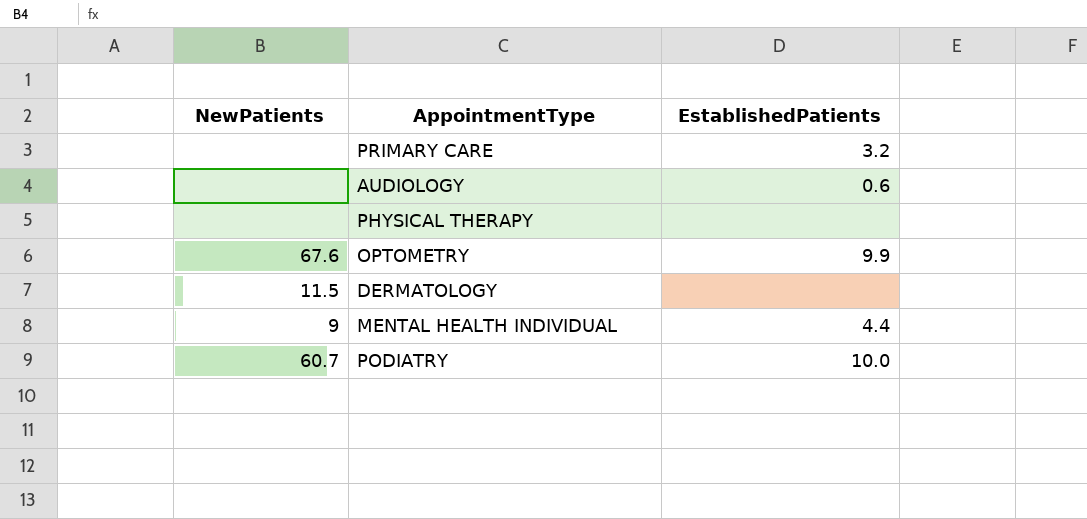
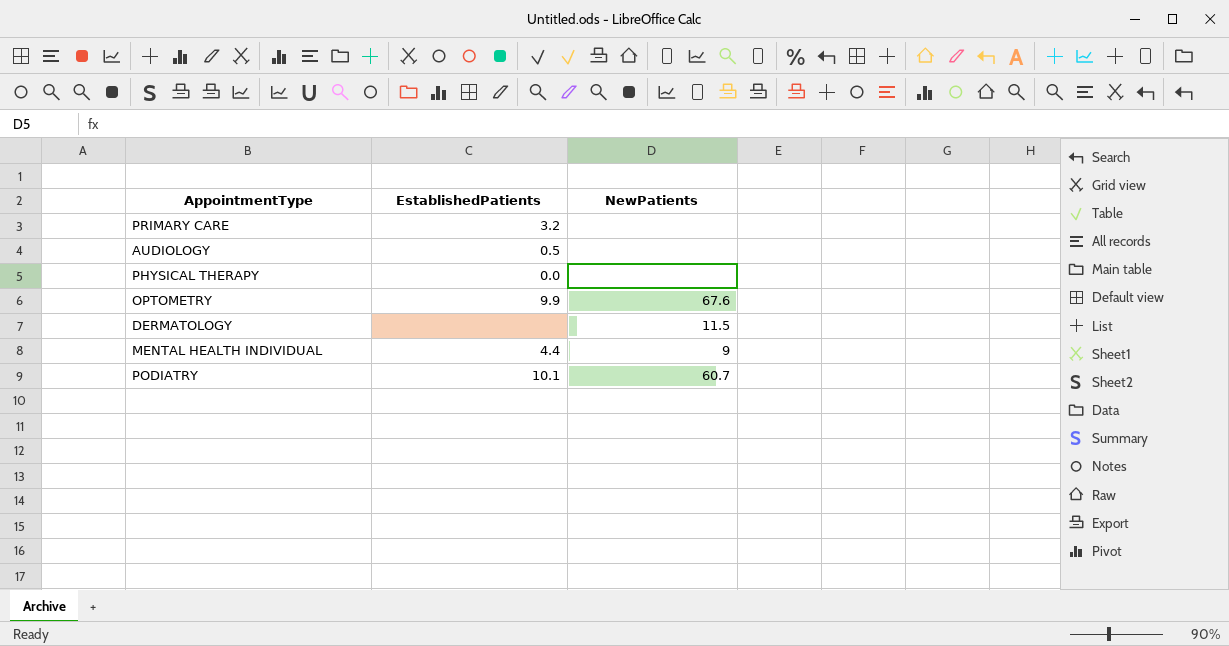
column NewPatients | position: 1 -> 3
AUDIOLOGY | EstablishedPatients: 0.6 -> 0.5
PHYSICAL THERAPY | EstablishedPatients: none -> 0.0
PODIATRY | EstablishedPatients: 10.0 -> 10.1

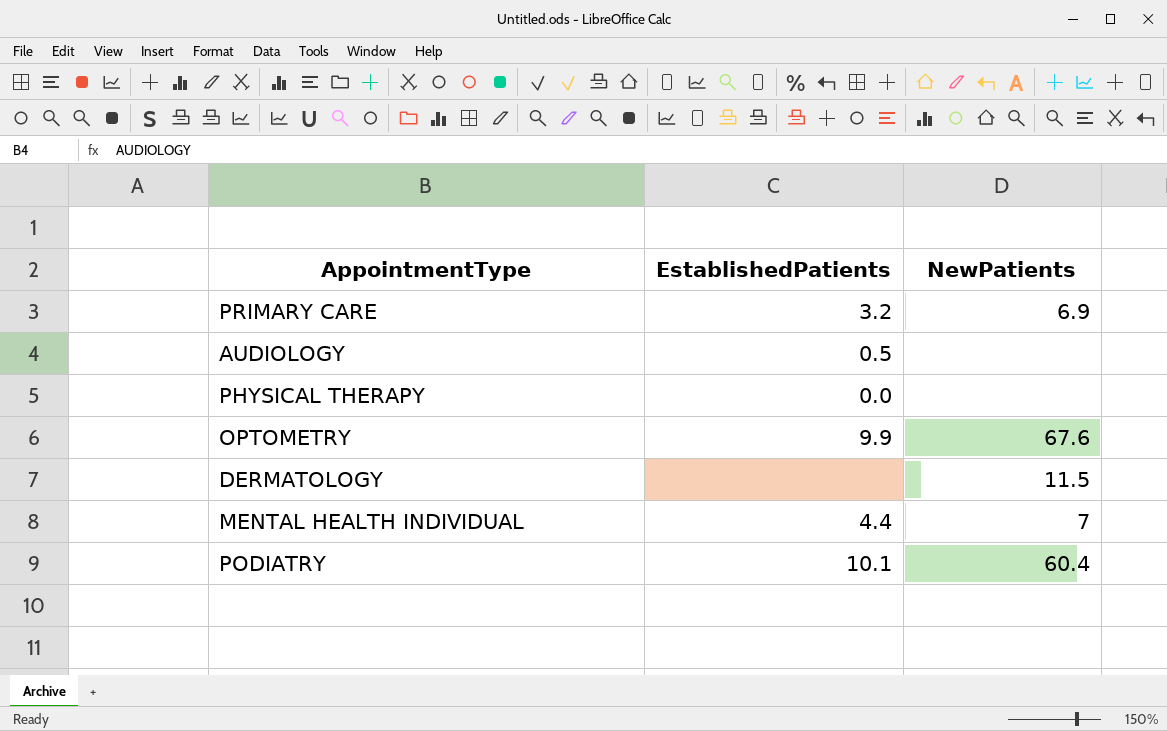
PRIMARY CARE | NewPatients: none -> 6.9
MENTAL HEALTH INDIVIDUAL | NewPatients: 9 -> 7
PODIATRY | NewPatients: 60.7 -> 60.4

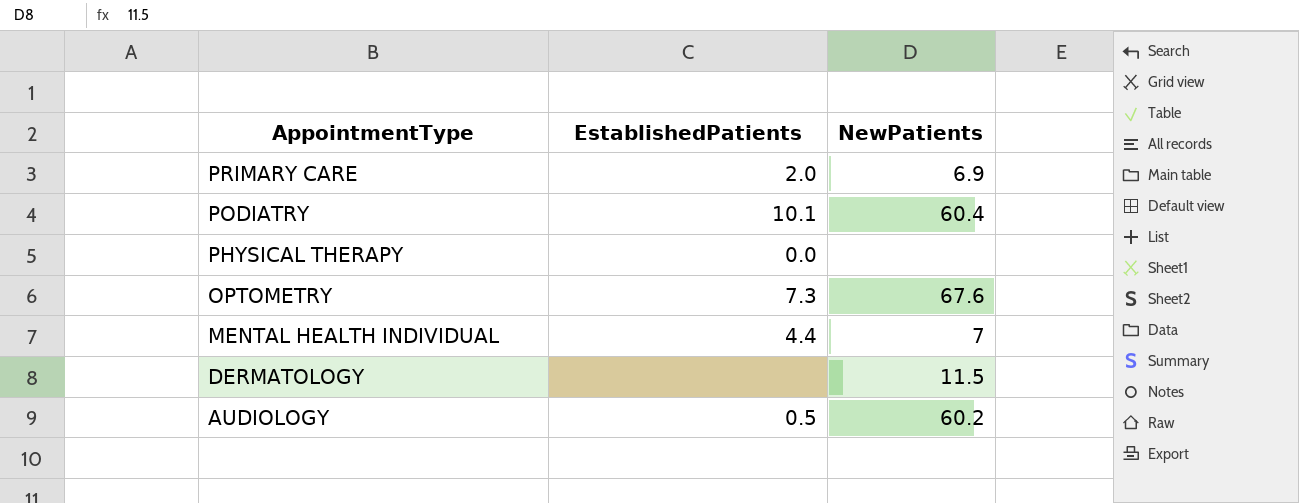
row order: none -> AppointmentType descending
PRIMARY CARE | EstablishedPatients: 3.2 -> 2.0
OPTOMETRY | EstablishedPatients: 9.9 -> 7.3
AUDIOLOGY | NewPatients: none -> 60.2

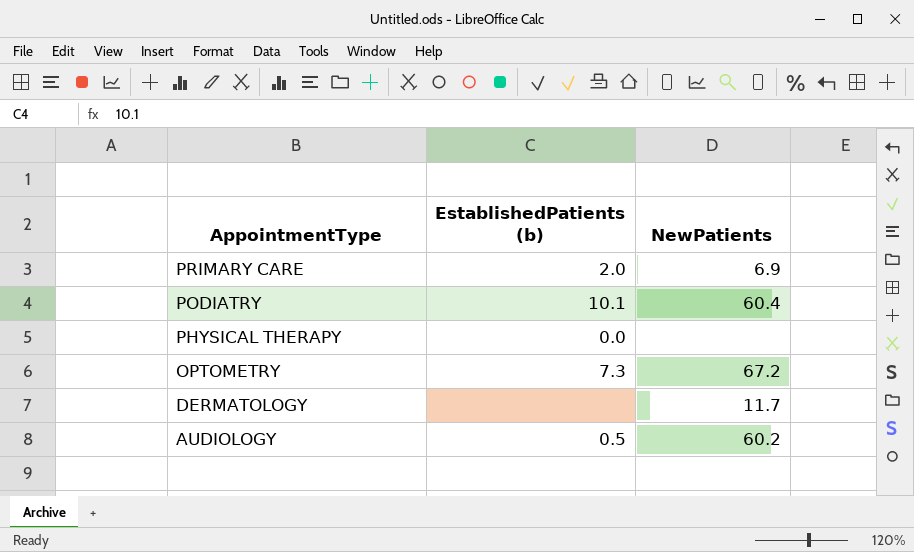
column name: EstablishedPatients -> EstablishedPatients (b)
row MENTAL HEALTH INDIVIDUAL: 4.4 | 7 -> none
OPTOMETRY | NewPatients: 67.6 -> 67.2
DERMATOLOGY | NewPatients: 11.5 -> 11.7

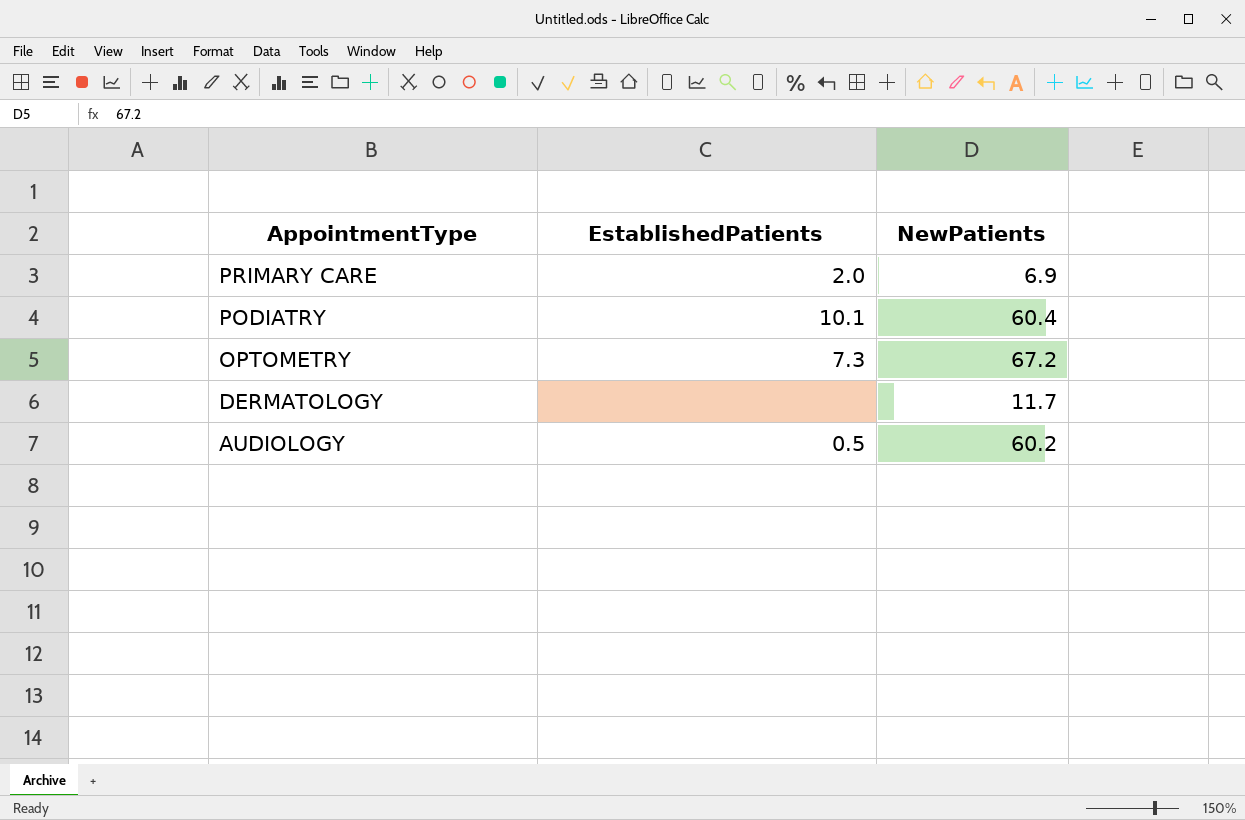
column name: EstablishedPatients (b) -> EstablishedPatients
row PHYSICAL THERAPY: 0.0 | none -> none

